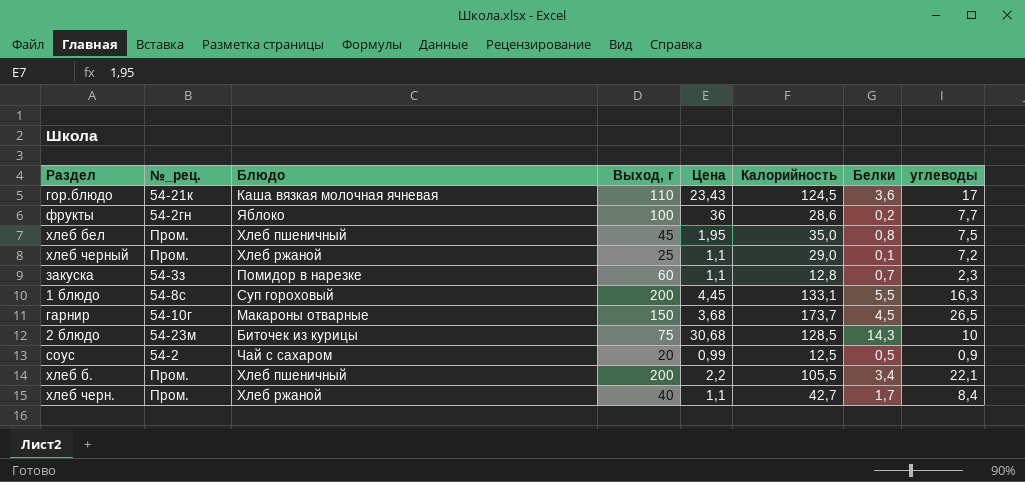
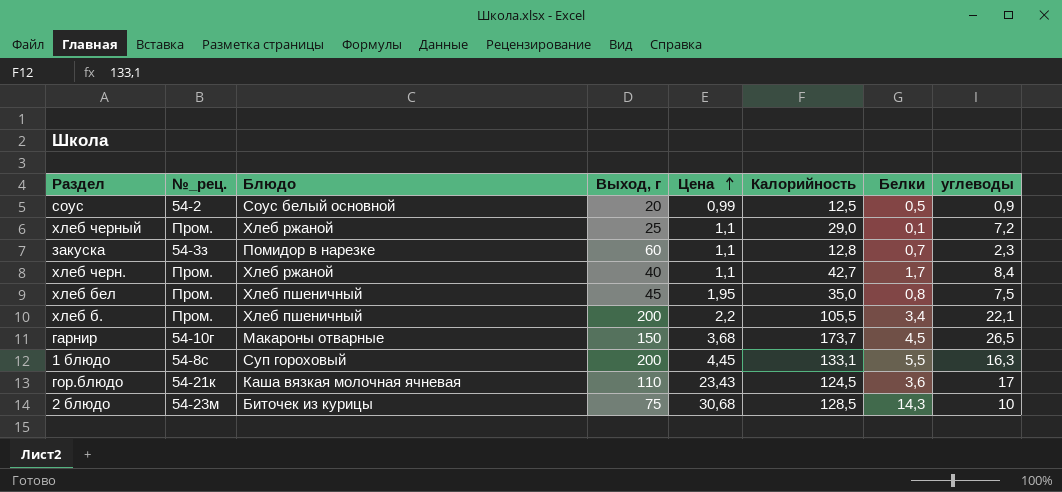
row order: none -> Цена ascending
row фрукты: 54-2гн | Яблоко | 100 | 36 | 28,6 | 0,2 | 7,7 -> none
соус | Блюдо: Чай с сахаром -> Соус белый основной

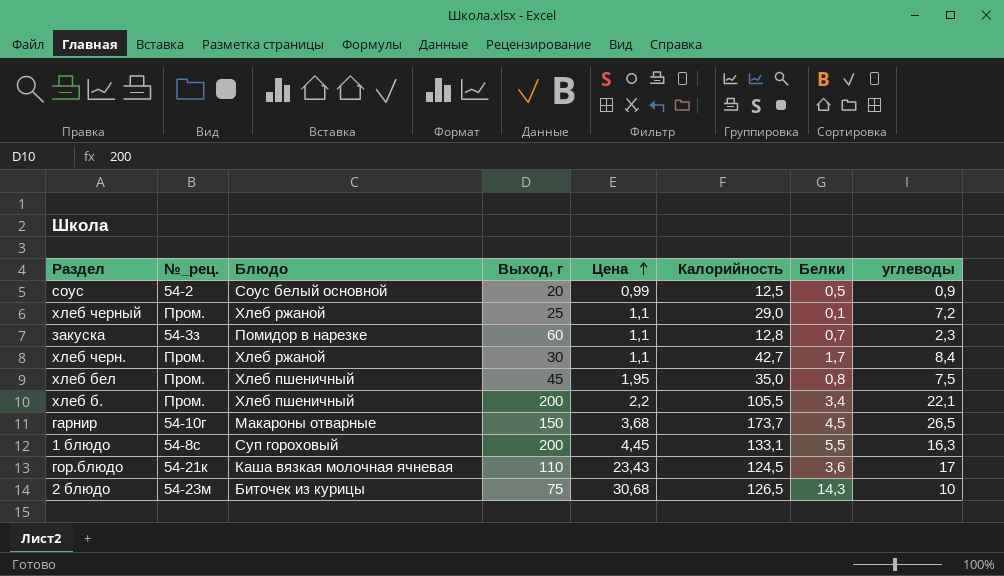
хлеб черн. | Выход, г: 40 -> 30
2 блюдо | Калорийность: 128,5 -> 126,5

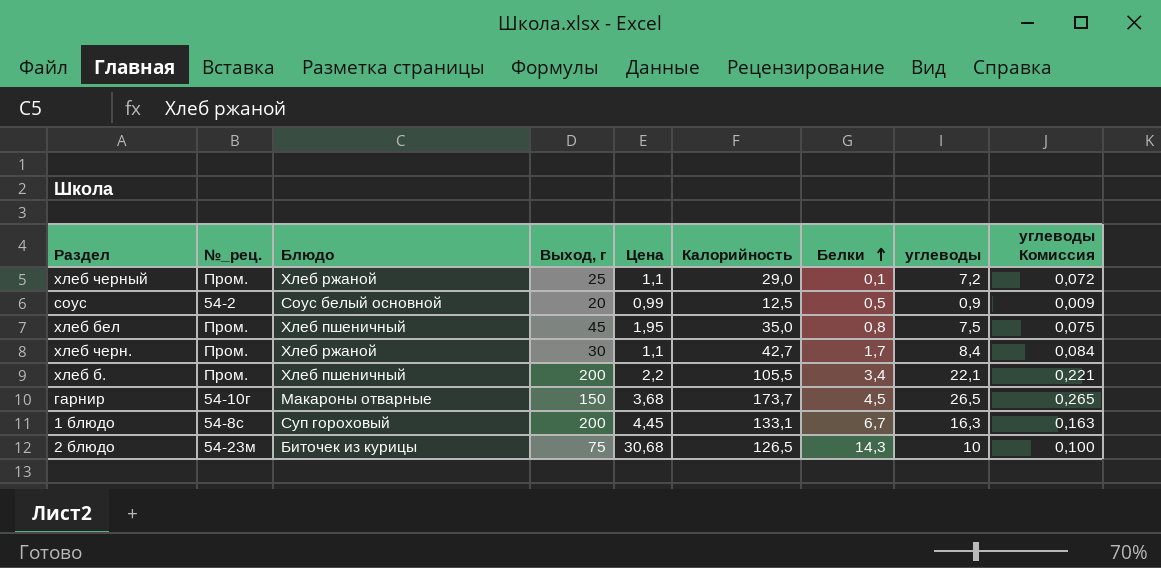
row order: Цена ascending -> Белки ascending
column углеводы Комиссия | formula: none -> [углеводы] * 0,01
row закуска: 54-3з | Помидор в нарезке | 60 | 1,1 | 12,8 | 0,7 | 2,3 -> none
row гор.блюдо: 54-21к | Каша вязкая молочная ячневая | 110 | 23,43 | 124,5 | 3,6 | 17 -> none
1 блюдо | Белки: 5,5 -> 6,7

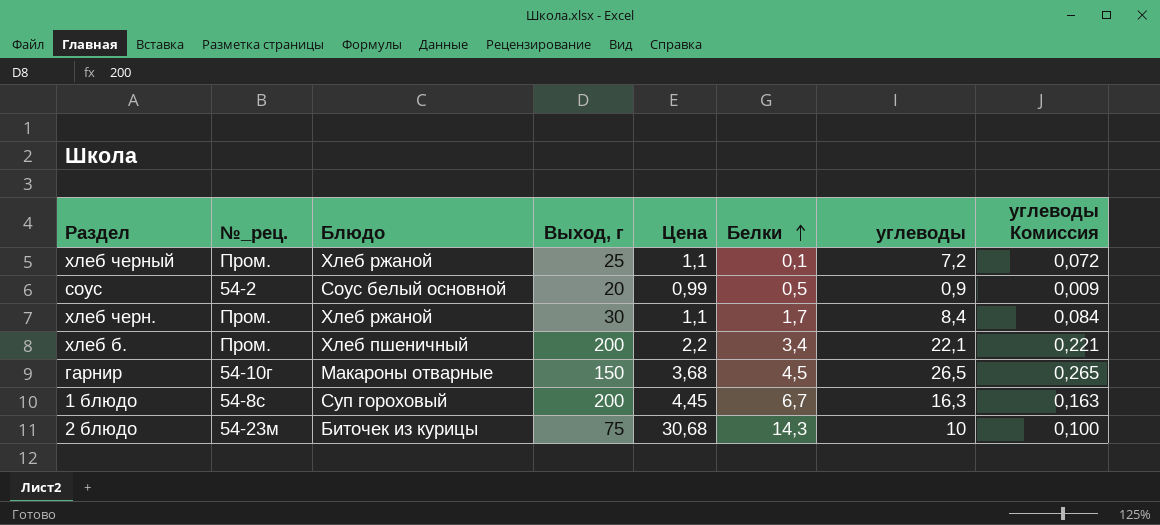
column Калорийность | position: 6 -> none
row хлеб бел: Пром. | Хлеб пшеничный | 45 | 1,95 | 35,0 | 0,8 | 7,5 | 0,075 -> none

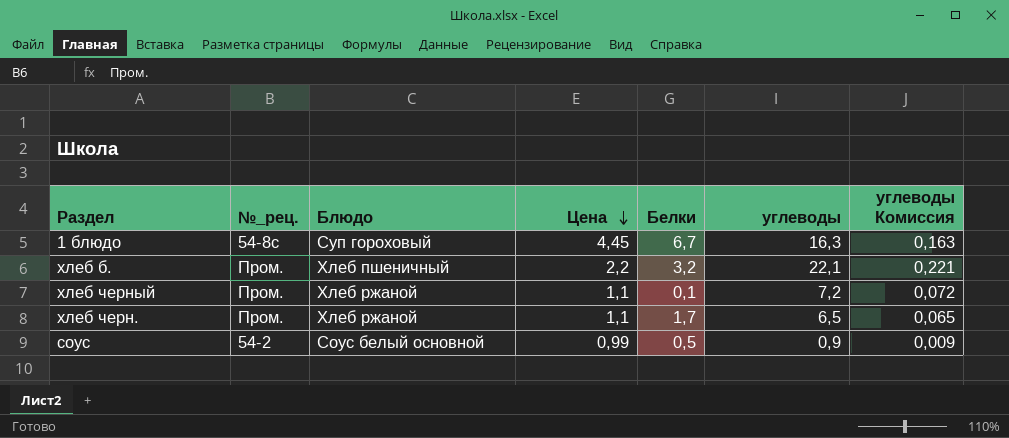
row order: Белки ascending -> Цена descending
column Выход, г | position: 4 -> none
row гарнир: 54-10г | Макароны отварные | 150 | 3,68 | 4,5 | 26,5 | 0,265 -> none
row 2 блюдо: 54-23м | Биточек из курицы | 75 | 30,68 | 14,3 | 10 | 0,100 -> none
хлеб б. | Белки: 3,4 -> 3,2
хлеб черн. | углеводы: 8,4 -> 6,5
хлеб черн. | углеводы Комиссия: 0,084 -> 0,065

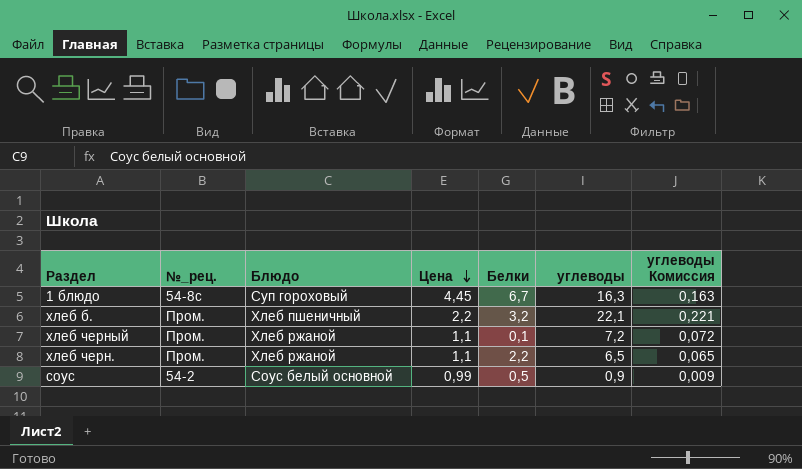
хлеб черн. | Белки: 1,7 -> 2,2

